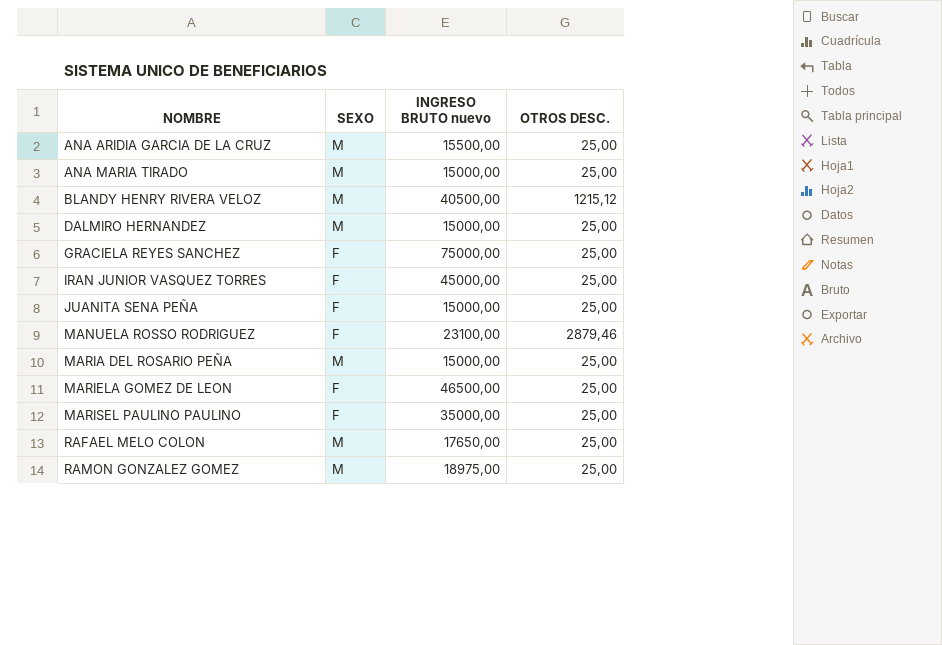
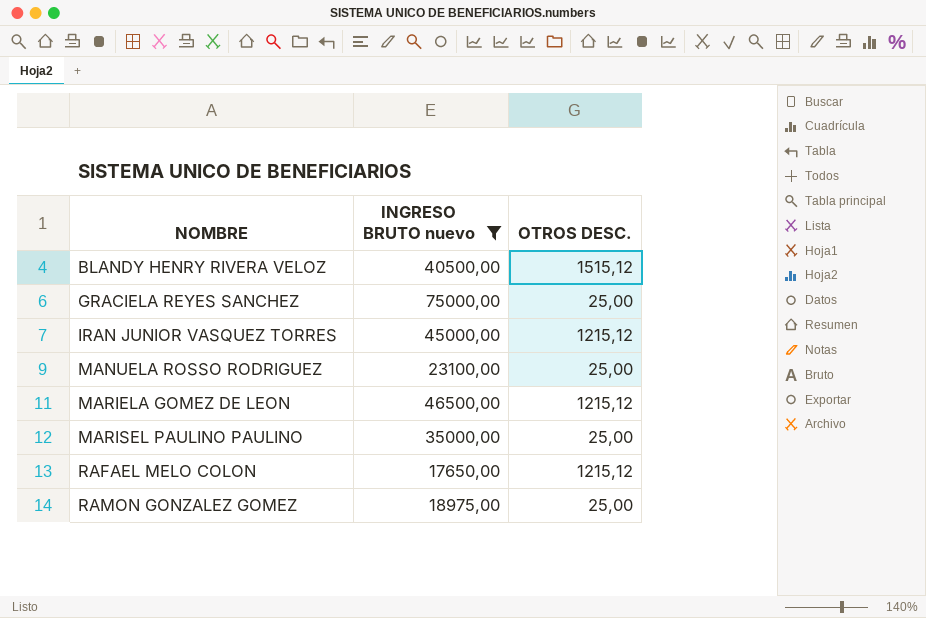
filter: none -> INGRESO BRUTO nuevo >= 17650,00
column SEXO | position: 2 -> none
BLANDY HENRY RIVERA VELOZ | OTROS DESC.: 1215,12 -> 1515,12
IRAN JUNIOR VASQUEZ TORRES | OTROS DESC.: 25,00 -> 1215,12
MANUELA ROSSO RODRIGUEZ | OTROS DESC.: 2879,46 -> 25,00
MARIELA GOMEZ DE LEON | OTROS DESC.: 25,00 -> 1215,12
RAFAEL MELO COLON | OTROS DESC.: 25,00 -> 1215,12

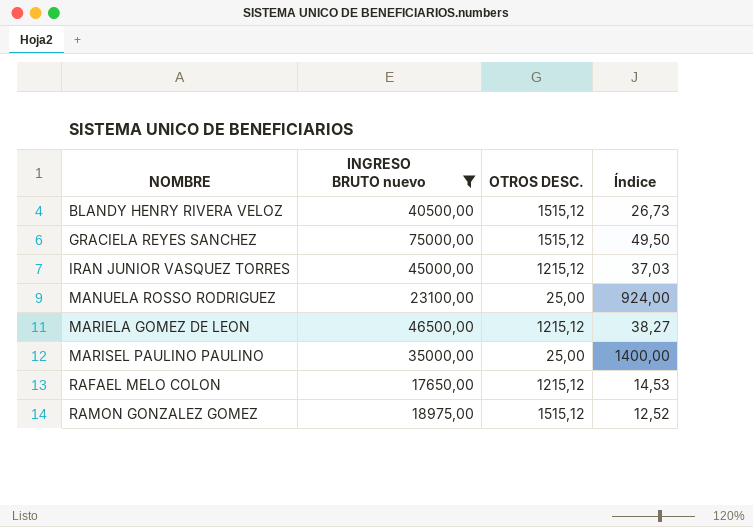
column Índice | formula: none -> [INGRESO BRUTO nuevo] / [OTROS DESC.]
GRACIELA REYES SANCHEZ | OTROS DESC.: 25,00 -> 1515,12
RAMON GONZALEZ GOMEZ | OTROS DESC.: 25,00 -> 1515,12

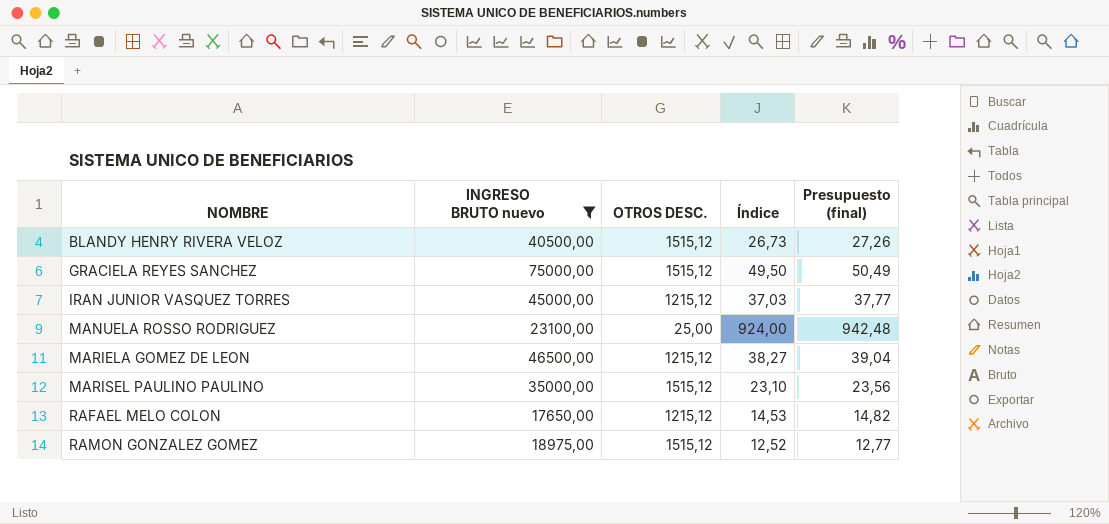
column Presupuesto (final) | formula: none -> [Índice] * 1,02
MARISEL PAULINO PAULINO | OTROS DESC.: 25,00 -> 1515,12
MARISEL PAULINO PAULINO | Índice: 1400,00 -> 23,10

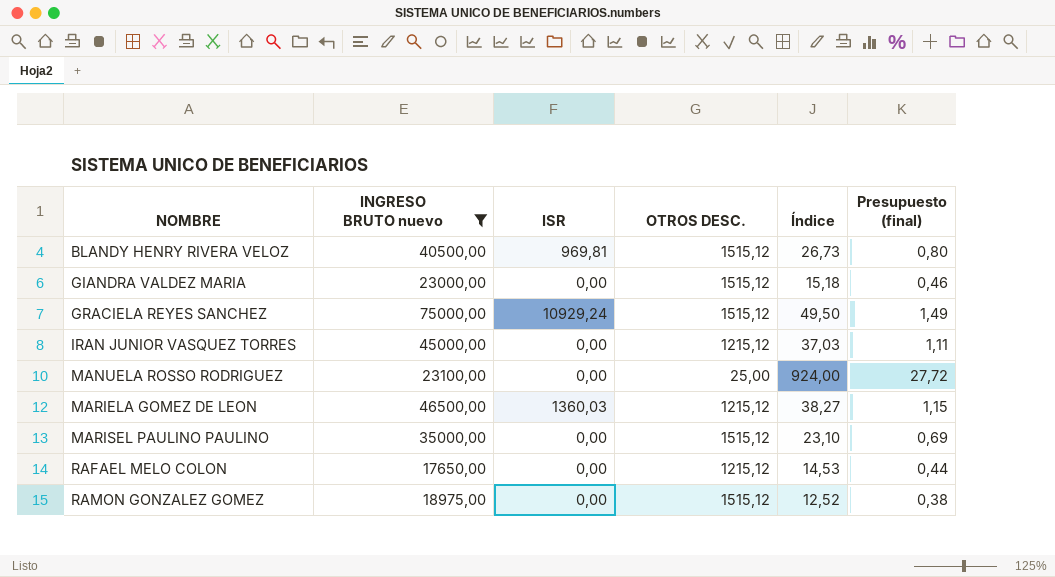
column ISR | position: none -> 3
column Presupuesto (final) | formula: [Índice] * 1,02 -> [Índice] * 0,03
row GIANDRA VALDEZ MARIA: none -> 23000,00 | 0,00 | 1515,12 | 15,18 | 0,46

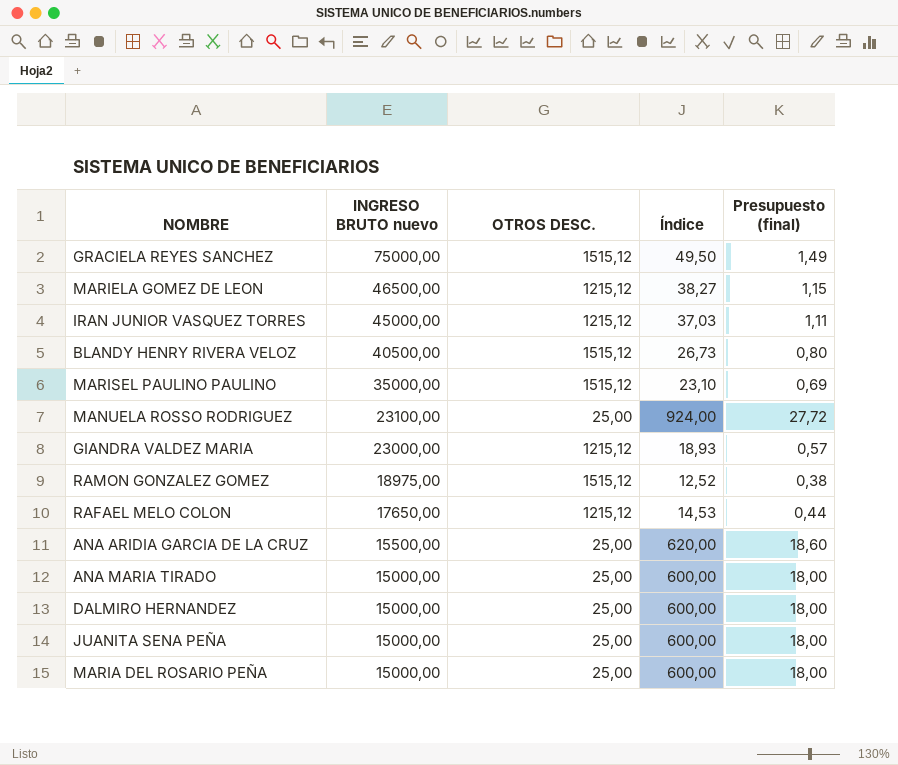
filter: INGRESO BRUTO nuevo >= 17650,00 -> none
row order: NOMBRE ascending -> INGRESO BRUTO nuevo descending
column ISR | position: 3 -> none
GIANDRA VALDEZ MARIA | OTROS DESC.: 1515,12 -> 1215,12
GIANDRA VALDEZ MARIA | Índice: 15,18 -> 18,93
GIANDRA VALDEZ MARIA | Presupuesto (final): 0,46 -> 0,57

